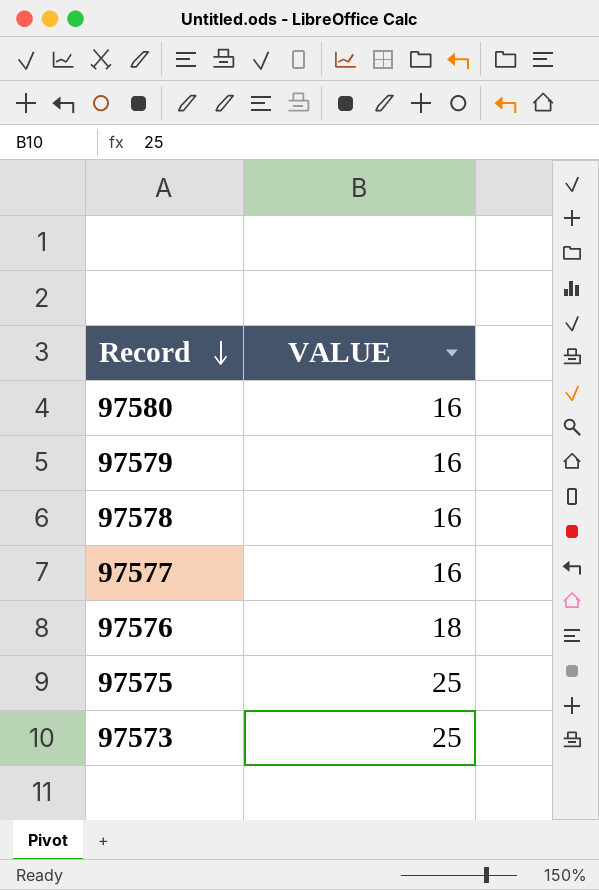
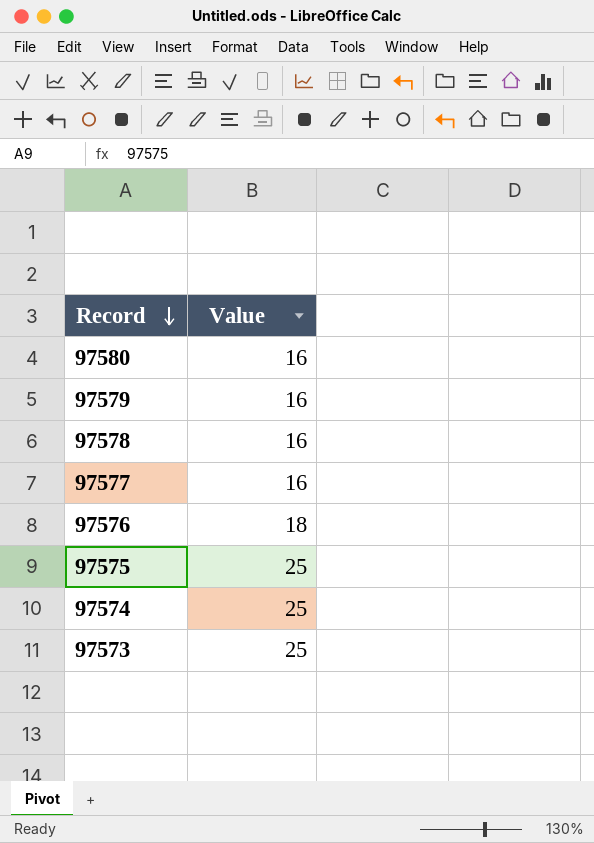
column name: VALUE -> Value
row 97574: none -> 25

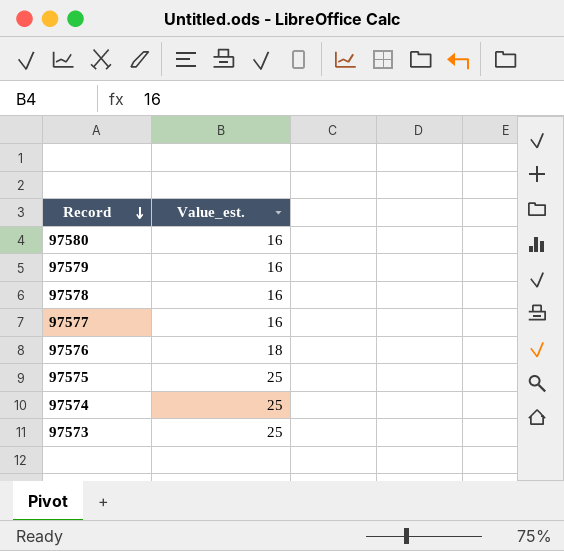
column name: Value -> Value_est.

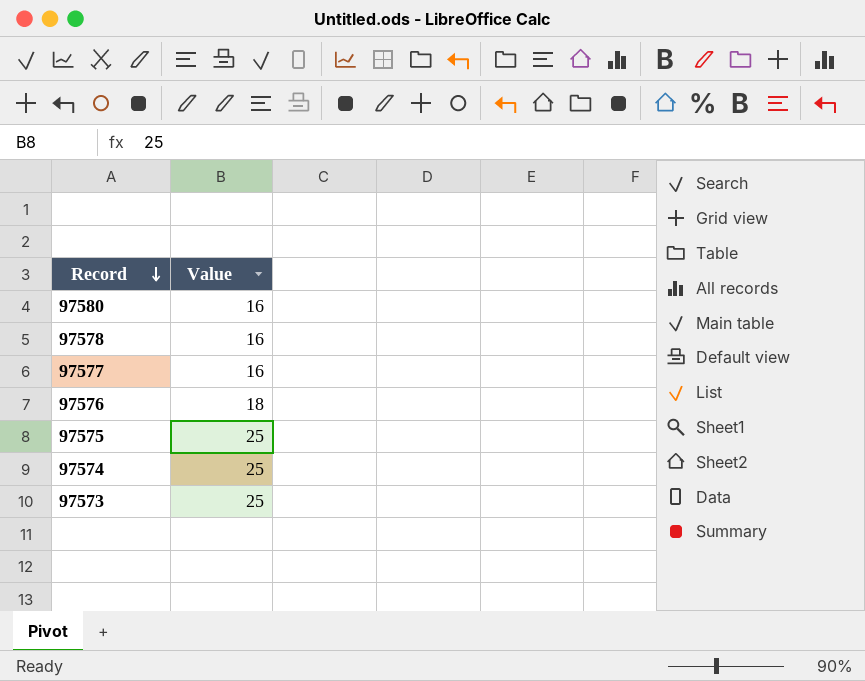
column name: Value_est. -> Value
row 97579: 16 -> none

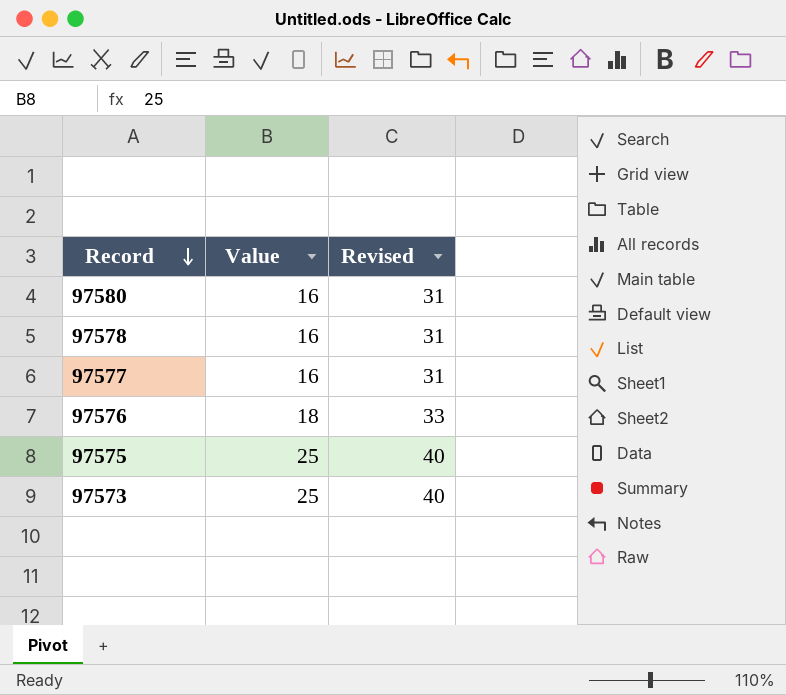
column Revised | formula: none -> [Value] + 15
row 97574: 25 -> none

